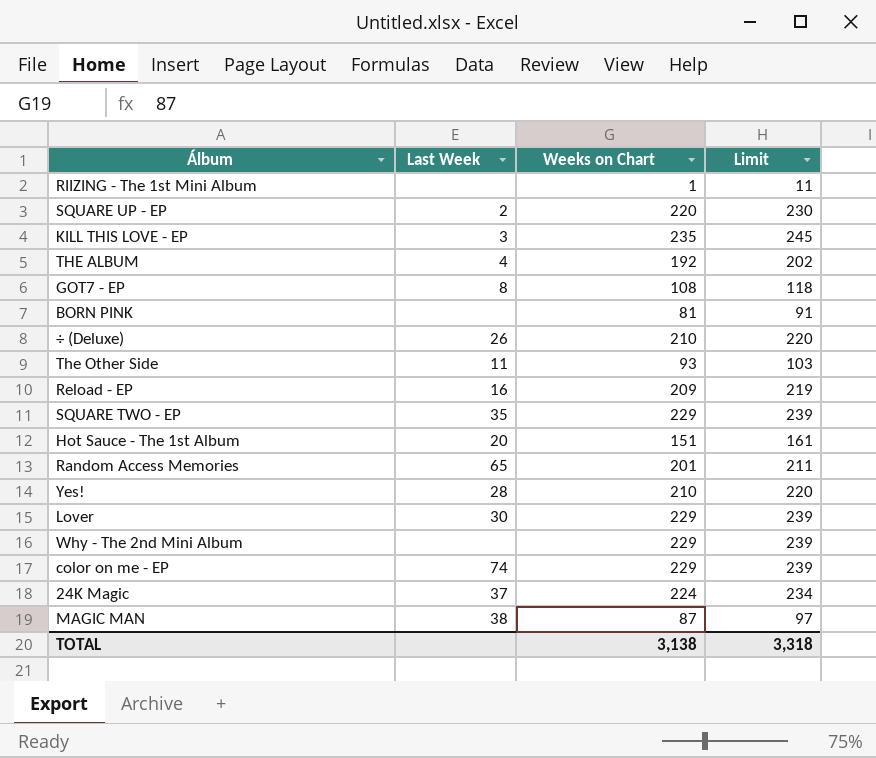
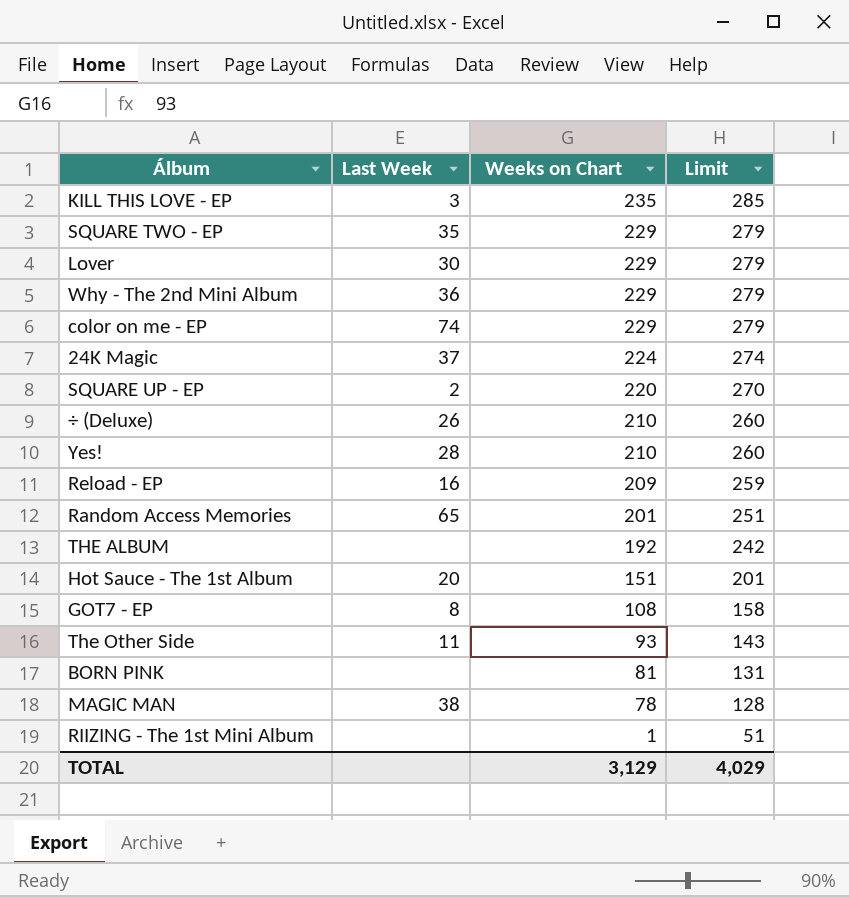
row order: none -> Weeks on Chart descending
column Limit | formula: [Weeks on Chart] + 10 -> [Weeks on Chart] + 50
Why - The 2nd Mini Album | Last Week: none -> 36
THE ALBUM | Last Week: 4 -> none
MAGIC MAN | Weeks on Chart: 87 -> 78
TOTAL | Weeks on Chart: 3,138 -> 3,129
TOTAL | Limit: 3,318 -> 4,029

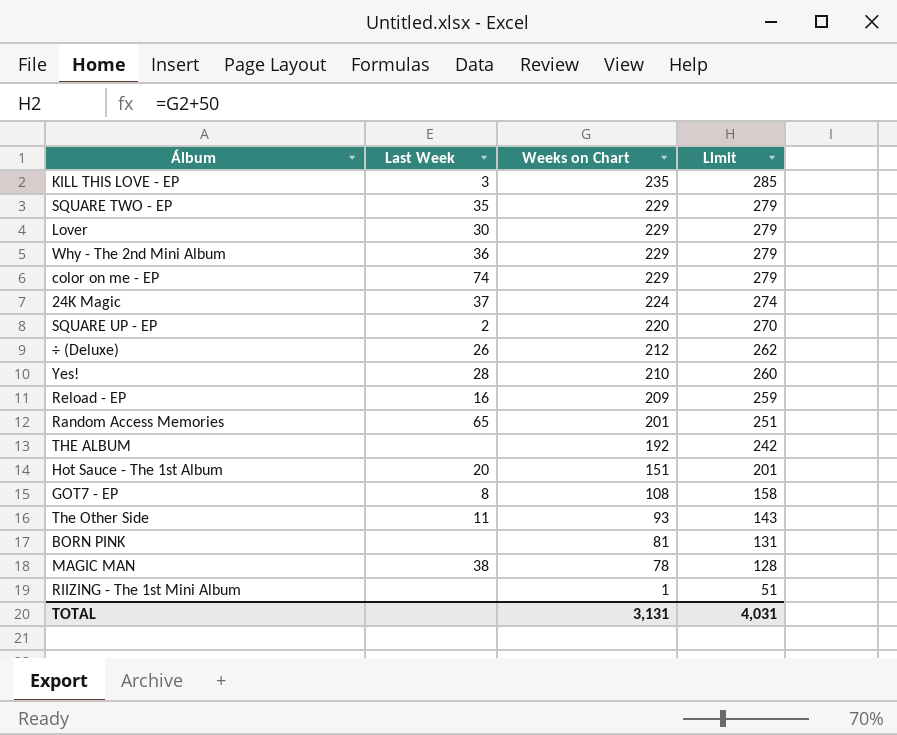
÷ (Deluxe) | Weeks on Chart: 210 -> 212
÷ (Deluxe) | Limit: 260 -> 262
TOTAL | Weeks on Chart: 3,129 -> 3,131
TOTAL | Limit: 4,029 -> 4,031

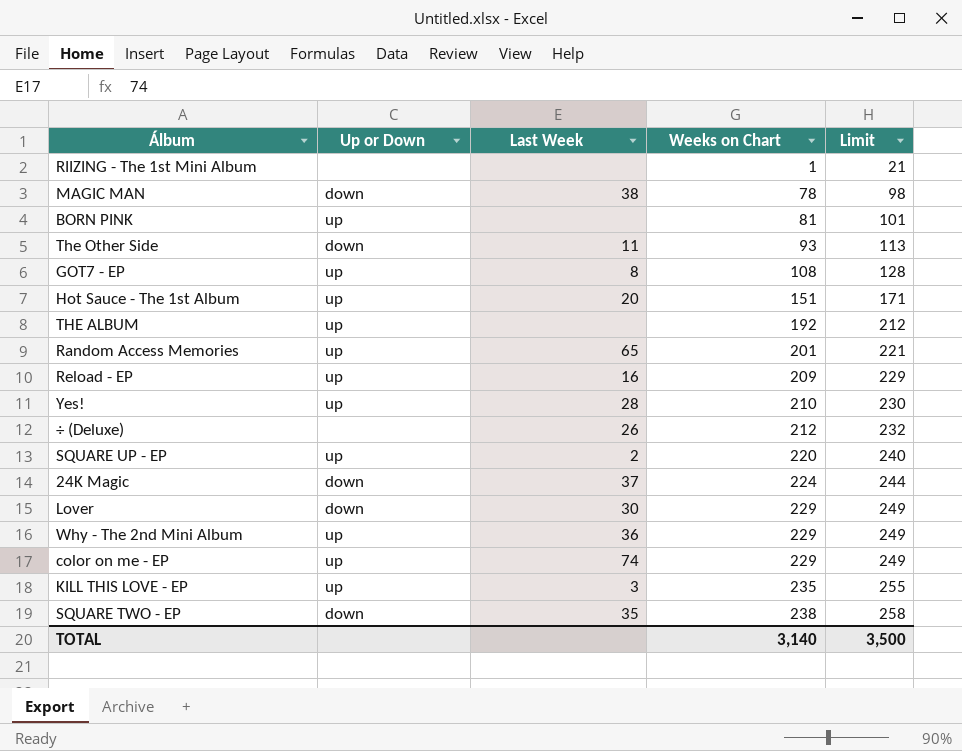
row order: Weeks on Chart descending -> Weeks on Chart ascending
column Up or Down | position: none -> 2
column Limit | formula: [Weeks on Chart] + 50 -> [Weeks on Chart] + 20
SQUARE TWO - EP | Weeks on Chart: 229 -> 238
TOTAL | Weeks on Chart: 3,131 -> 3,140
TOTAL | Limit: 4,031 -> 3,500

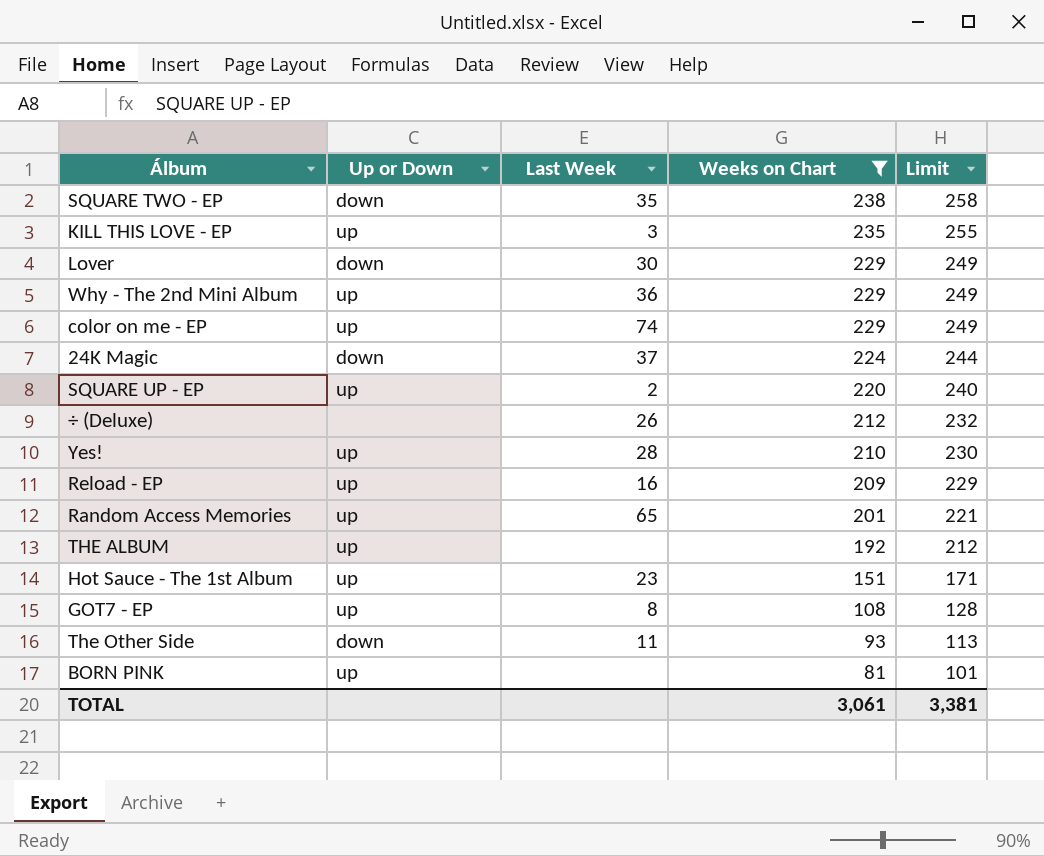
filter: none -> Weeks on Chart >= 81
row order: Weeks on Chart ascending -> Weeks on Chart descending
Hot Sauce - The 1st Album | Last Week: 20 -> 23
TOTAL | Weeks on Chart: 3,140 -> 3,061
TOTAL | Limit: 3,500 -> 3,381

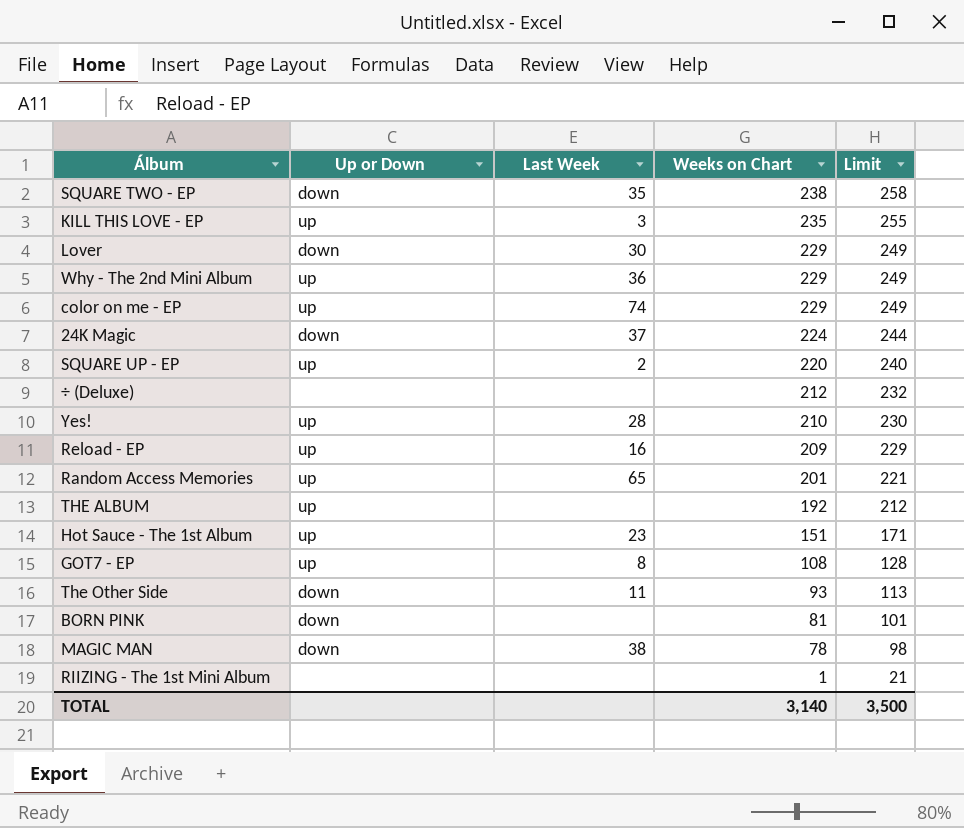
filter: Weeks on Chart >= 81 -> none
÷ (Deluxe) | Last Week: 26 -> none
BORN PINK | Up or Down: up -> down
TOTAL | Weeks on Chart: 3,061 -> 3,140
TOTAL | Limit: 3,381 -> 3,500

